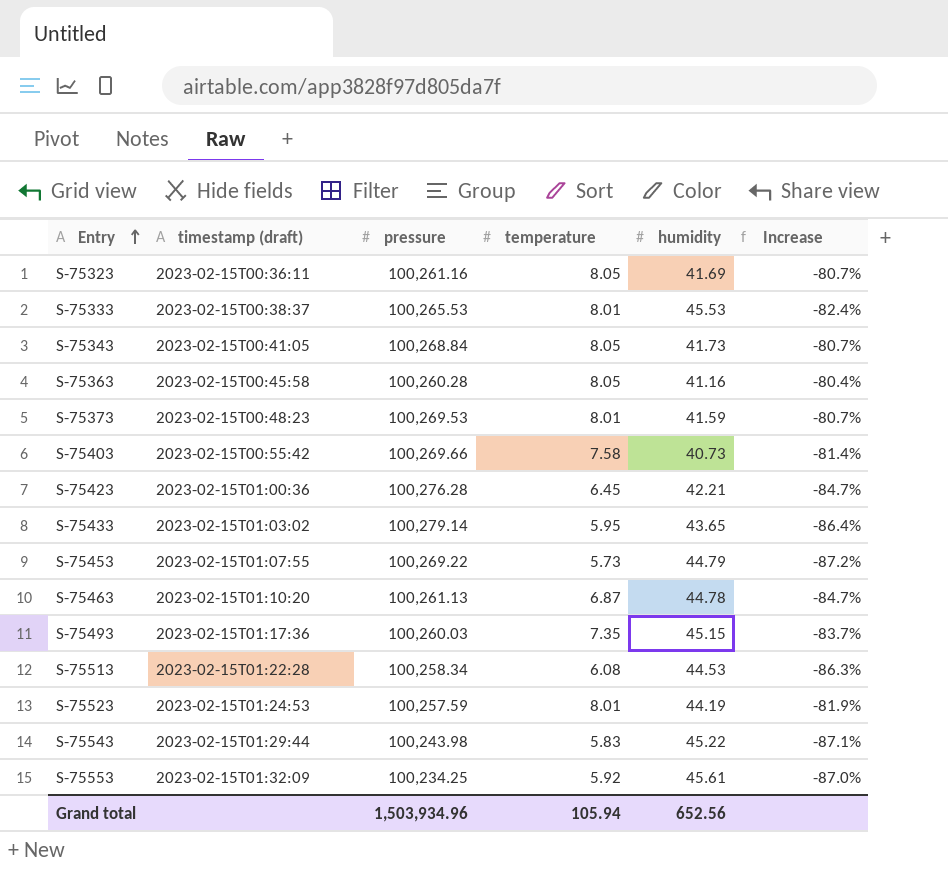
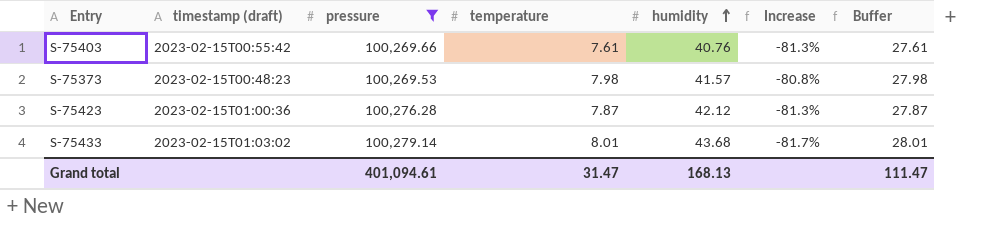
filter: none -> pressure >= 100,269.53
row order: Entry ascending -> humidity ascending
column Buffer | formula: none -> [temperature] + 20
S-75403 | temperature: 7.58 -> 7.61
S-75403 | humidity: 40.73 -> 40.76
S-75403 | Increase: -81.4% -> -81.3%
S-75373 | temperature: 8.01 -> 7.98
S-75373 | humidity: 41.59 -> 41.57
S-75373 | Increase: -80.7% -> -80.8%
S-75423 | temperature: 6.45 -> 7.87
S-75423 | humidity: 42.21 -> 42.12
S-75423 | Increase: -84.7% -> -81.3%
S-75433 | temperature: 5.95 -> 8.01
S-75433 | humidity: 43.65 -> 43.68
S-75433 | Increase: -86.4% -> -81.7%
Grand total | pressure: 1,503,934.96 -> 401,094.61
Grand total | temperature: 105.94 -> 31.47
Grand total | humidity: 652.56 -> 168.13

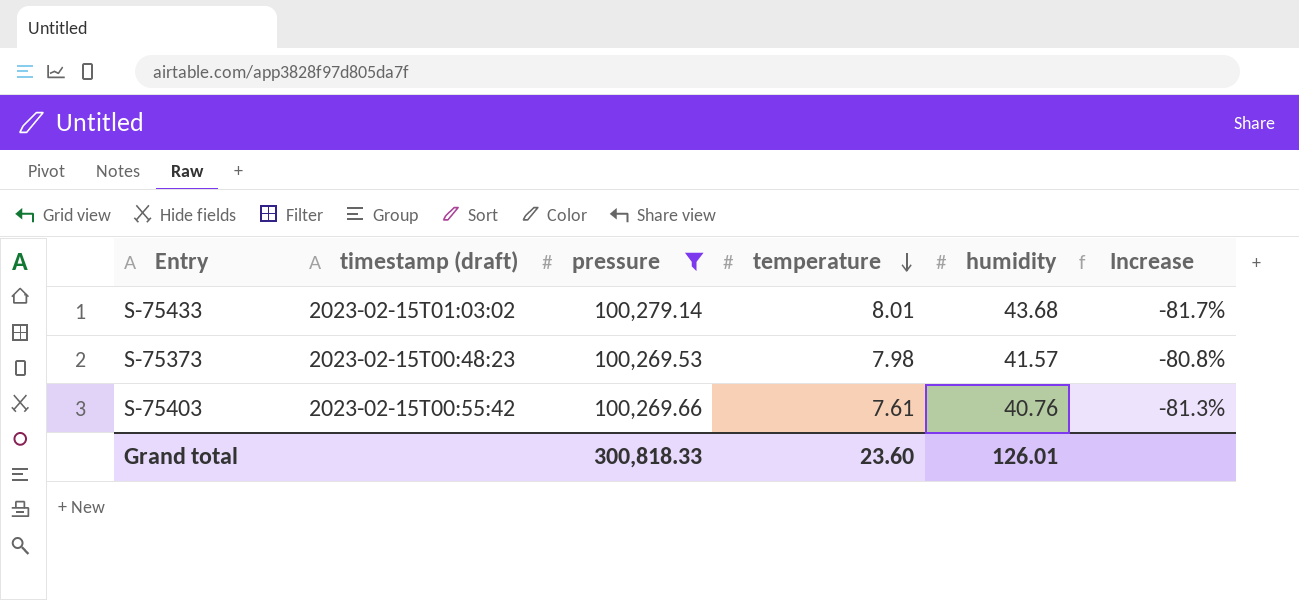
row order: humidity ascending -> temperature descending
column Buffer | formula: [temperature] + 20 -> none
row S-75423: 2023-02-15T01:00:36 | 100,276.28 | 7.87 | 42.12 | -81.3% | 27.87 -> none
Grand total | pressure: 401,094.61 -> 300,818.33
Grand total | temperature: 31.47 -> 23.60
Grand total | humidity: 168.13 -> 126.01

